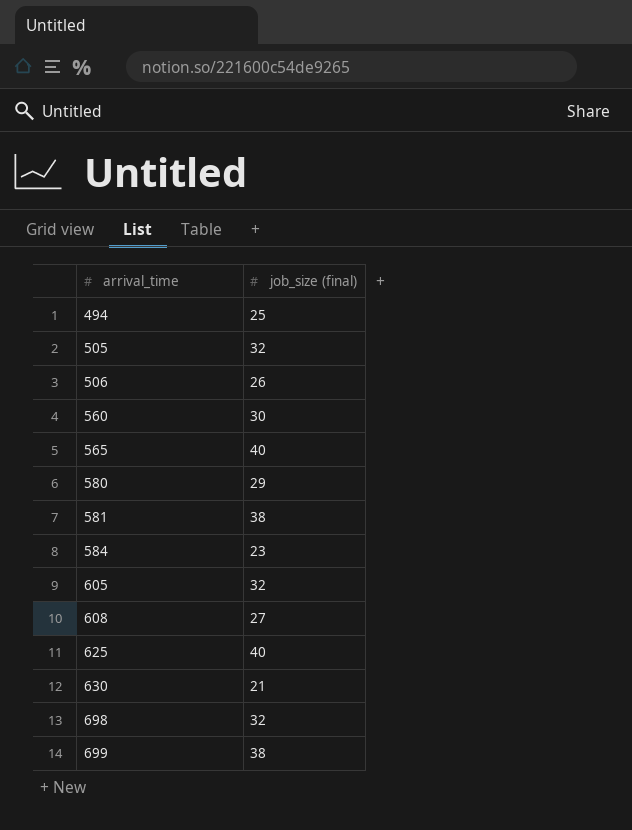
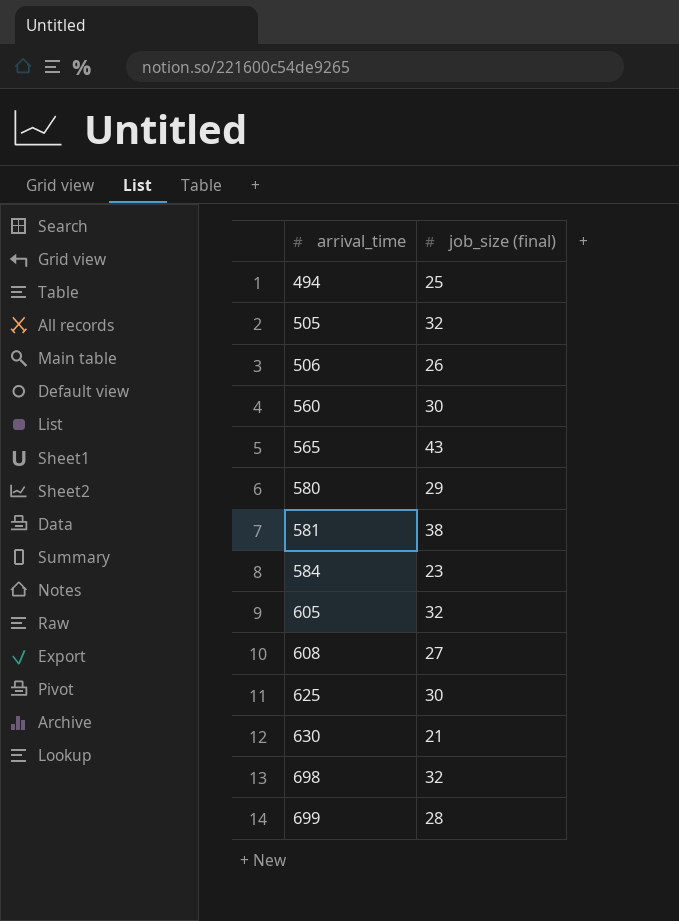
565 | job_size (final): 40 -> 43
625 | job_size (final): 40 -> 30
699 | job_size (final): 38 -> 28

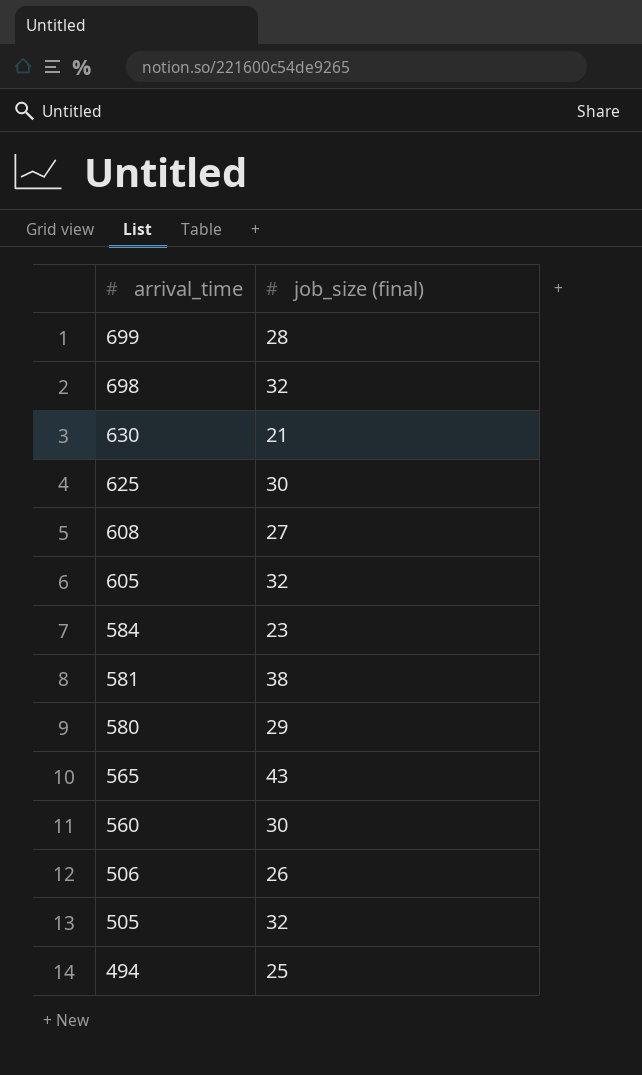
row order: arrival_time ascending -> arrival_time descending

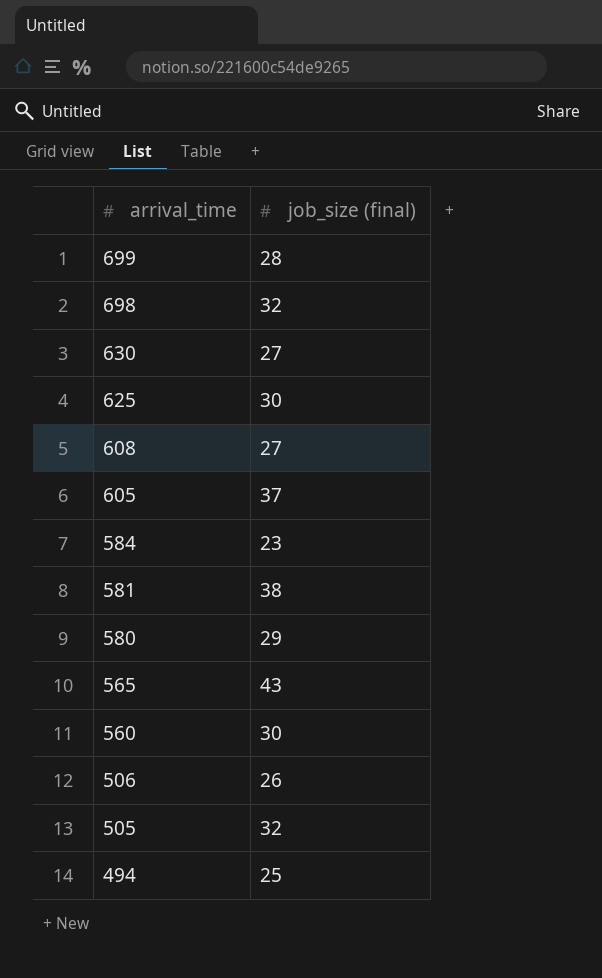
630 | job_size (final): 21 -> 27
605 | job_size (final): 32 -> 37

